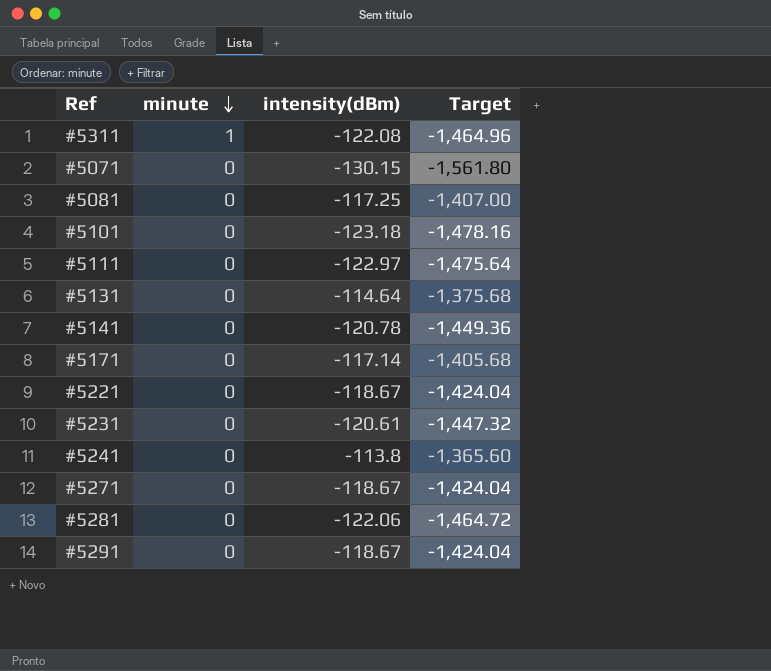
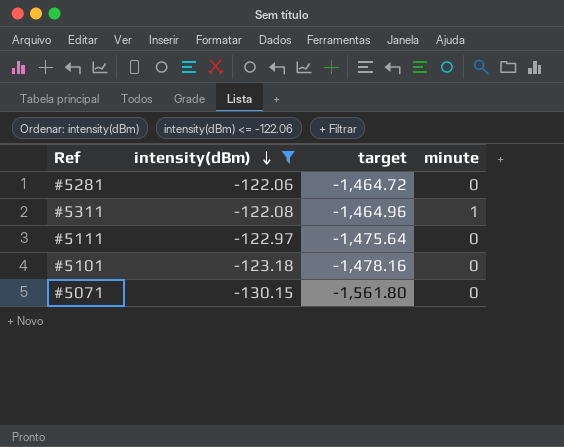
filter: none -> intensity(dBm) <= -122.06
row order: minute descending -> intensity(dBm) descending
column name: Target -> target
column minute | position: 2 -> 4

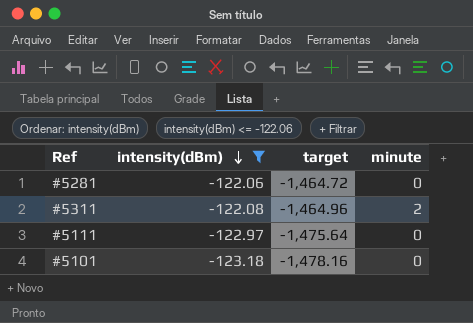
row #5071: -130.15 | -1,561.80 | 0 -> none
#5311 | minute: 1 -> 2

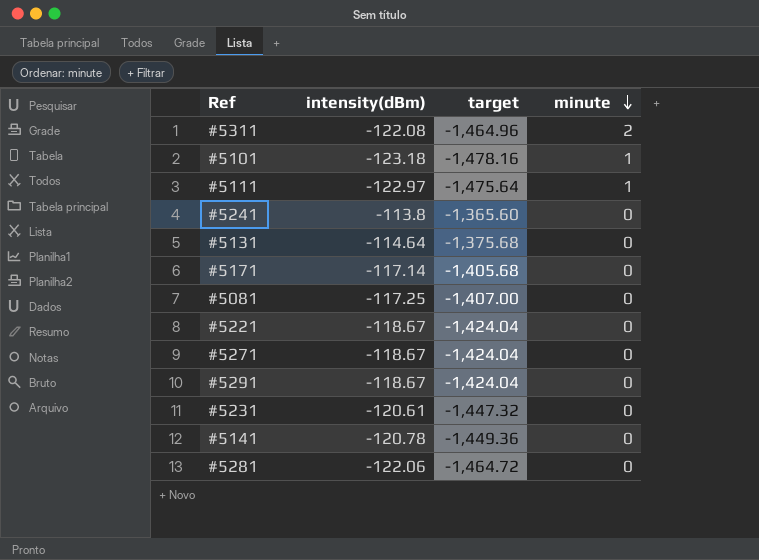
filter: intensity(dBm) <= -122.06 -> none
row order: intensity(dBm) descending -> minute descending
#5101 | minute: 0 -> 1
#5111 | minute: 0 -> 1

